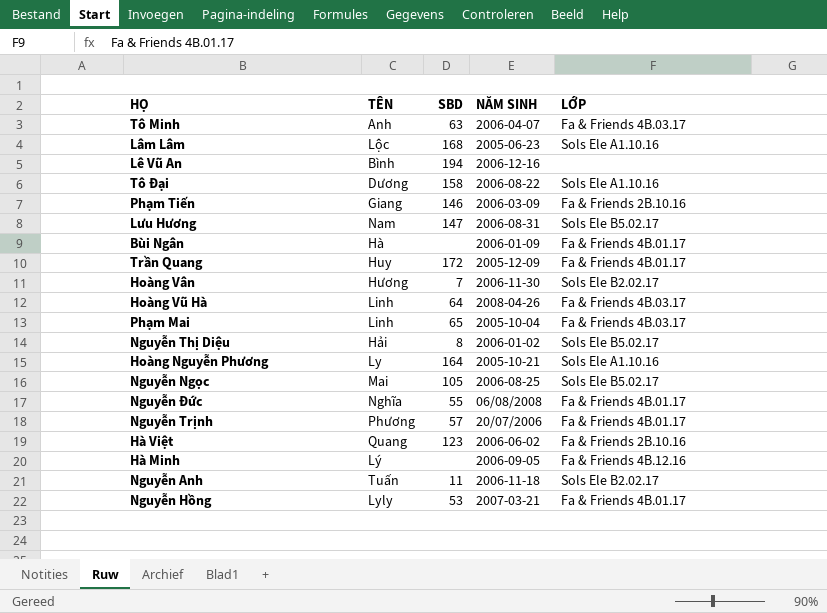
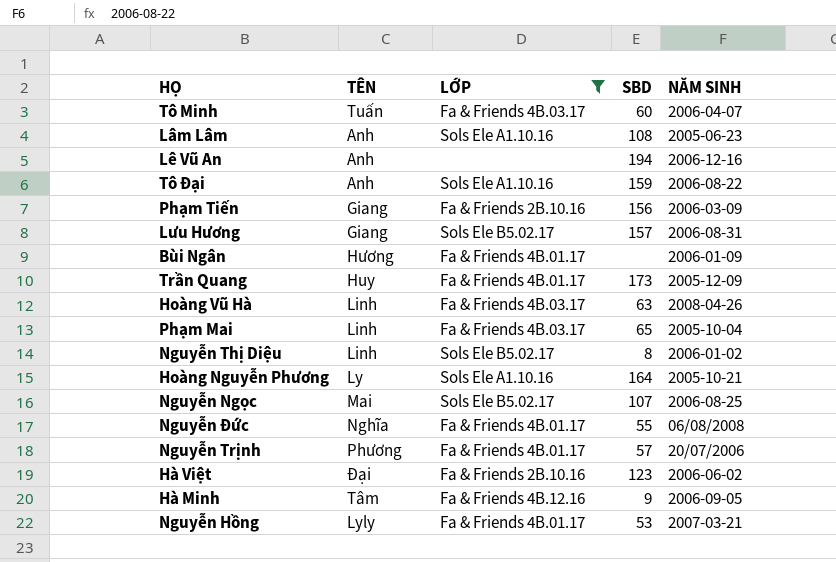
filter: none -> LỚP != Sols Ele B2.02.17
column LỚP | position: 5 -> 3
Tô Minh | TÊN: Anh -> Tuấn
Tô Minh | SBD: 63 -> 60
Lâm Lâm | TÊN: Lộc -> Anh
Lâm Lâm | SBD: 168 -> 108
Lê Vũ An | TÊN: Bình -> Anh
Tô Đại | TÊN: Dương -> Anh
Tô Đại | SBD: 158 -> 159
Phạm Tiến | SBD: 146 -> 156
Lưu Hương | TÊN: Nam -> Giang
Lưu Hương | SBD: 147 -> 157
Bùi Ngân | TÊN: Hà -> Hương
Trần Quang | SBD: 172 -> 173
Hoàng Vũ Hà | SBD: 64 -> 63
Nguyễn Thị Diệu | TÊN: Hải -> Linh
Nguyễn Ngọc | SBD: 105 -> 107
Hà Việt | TÊN: Quang -> Đại
Hà Minh | TÊN: Lý -> Tâm
Hà Minh | SBD: none -> 9

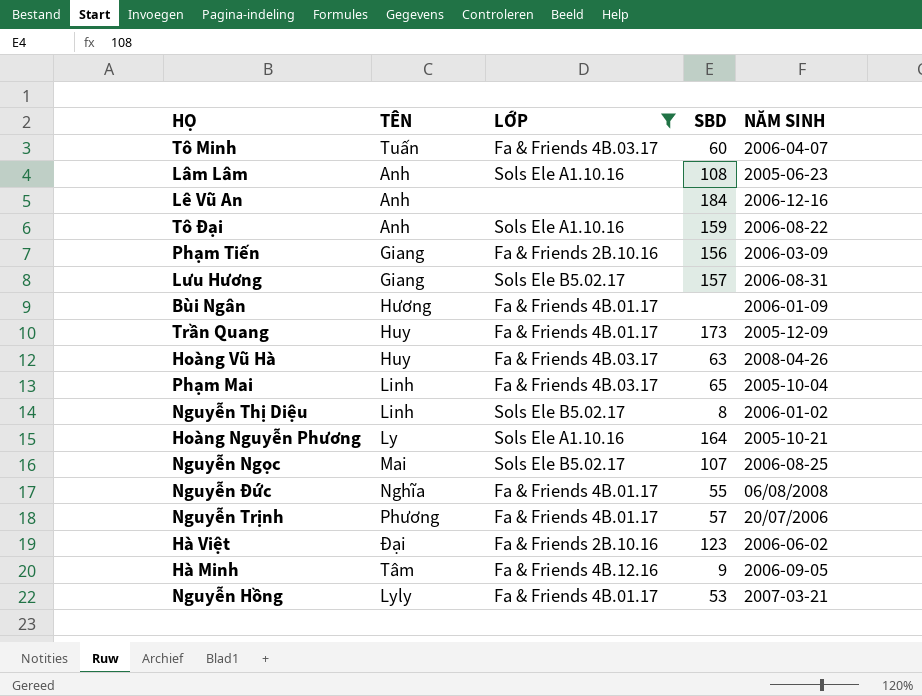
Lê Vũ An | SBD: 194 -> 184
Hoàng Vũ Hà | TÊN: Linh -> Huy

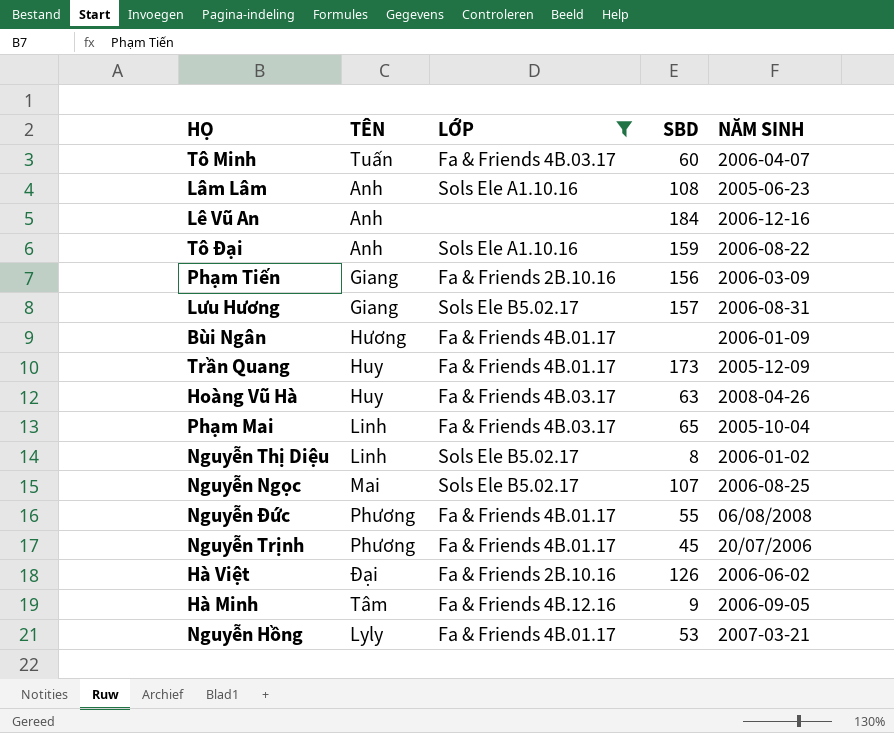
row Hoàng Nguyễn Phương: Ly | Sols Ele A1.10.16 | 164 | 2005-10-21 -> none
Nguyễn Đức | TÊN: Nghĩa -> Phương
Nguyễn Trịnh | SBD: 57 -> 45
Hà Việt | SBD: 123 -> 126

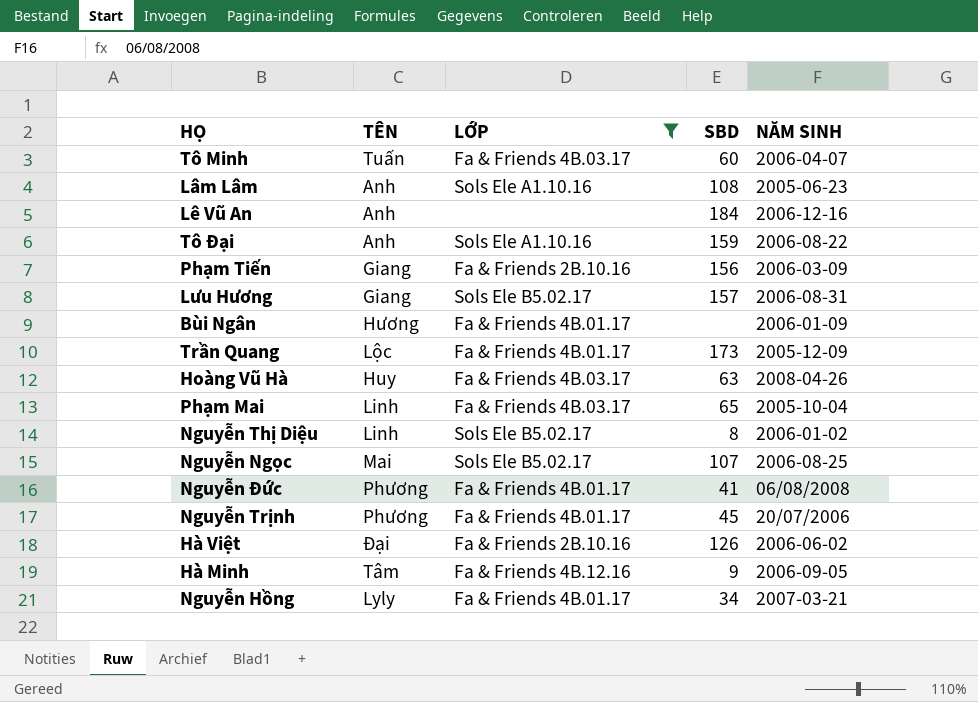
Trần Quang | TÊN: Huy -> Lộc
Nguyễn Đức | SBD: 55 -> 41
Nguyễn Hồng | SBD: 53 -> 34

